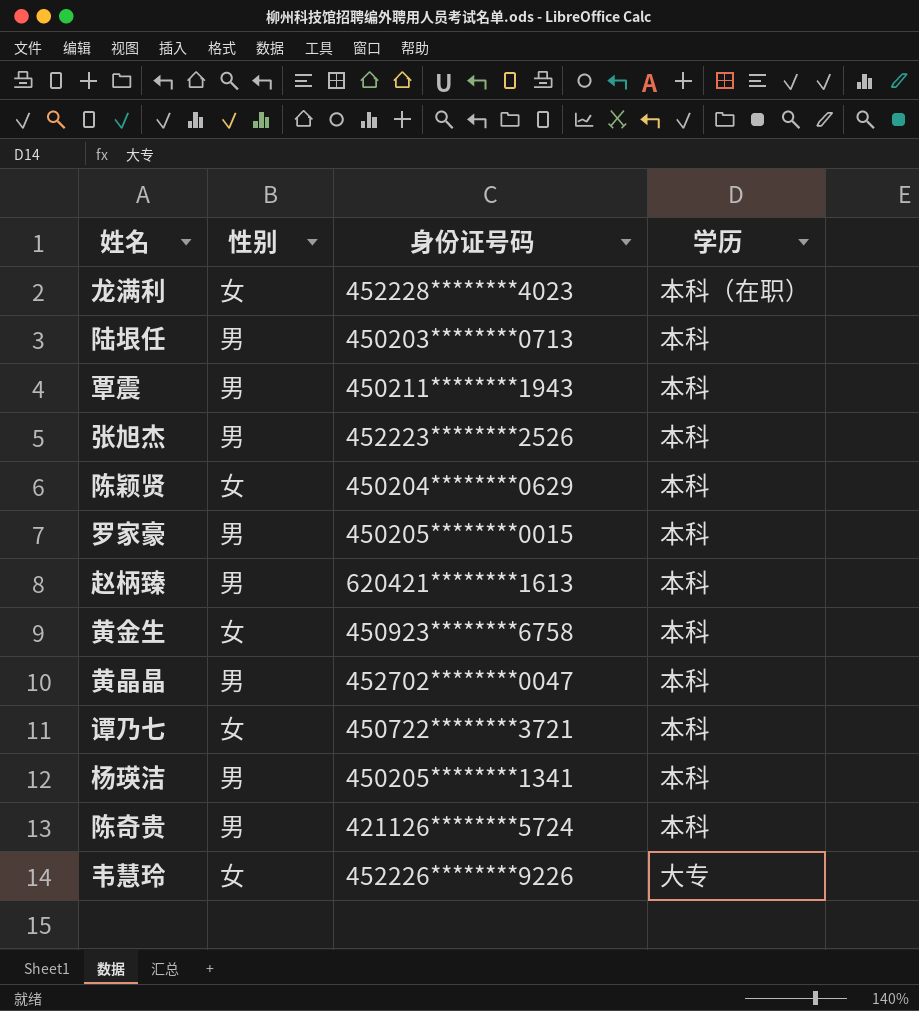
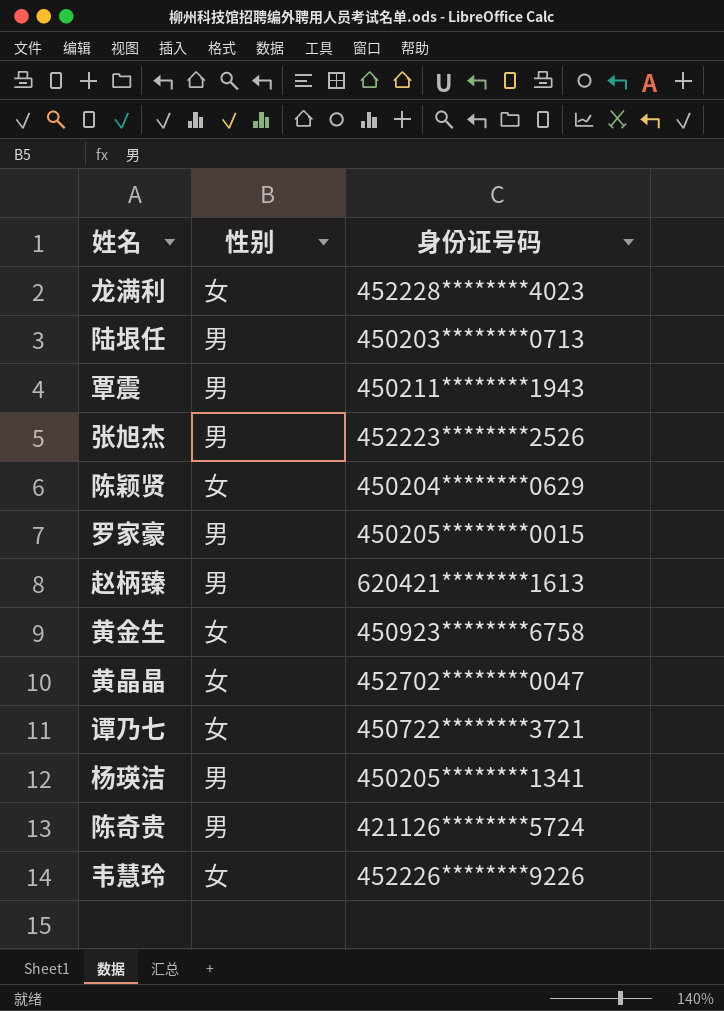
column 学历 | position: 4 -> none
黄晶晶 | 性别: 男 -> 女

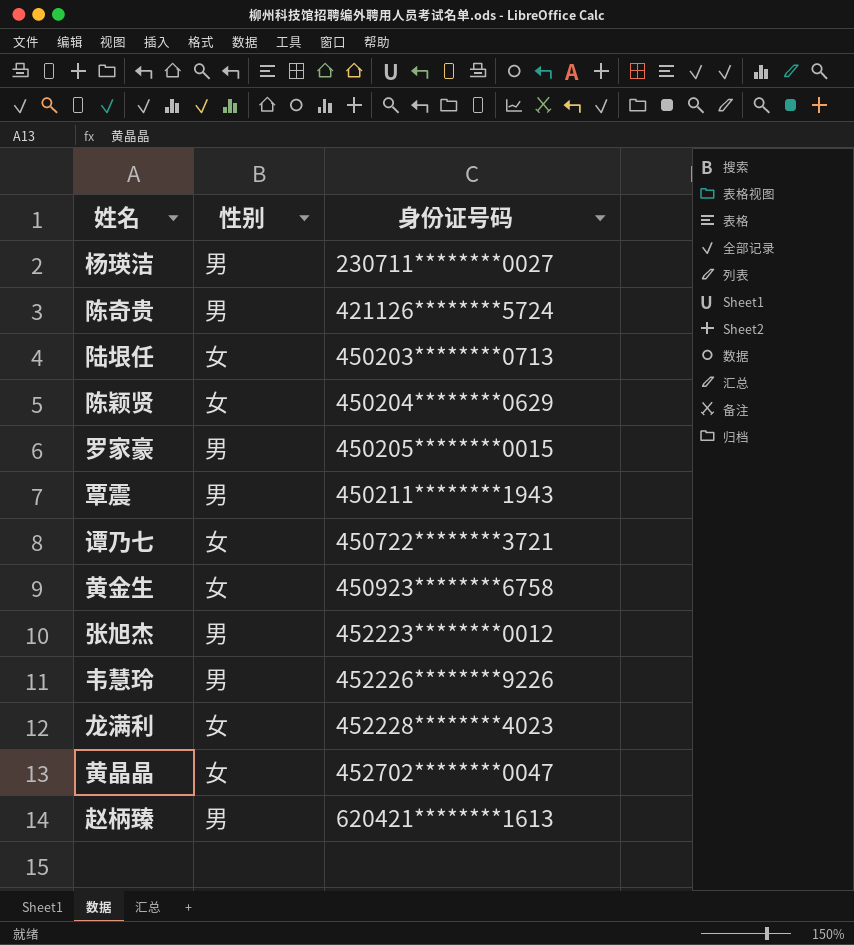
row order: none -> 身份证号码 ascending
杨瑛洁 | 身份证号码: 450205********1341 -> 230711********0027
陆垠任 | 性别: 男 -> 女
张旭杰 | 身份证号码: 452223********2526 -> 452223********0012
韦慧玲 | 性别: 女 -> 男

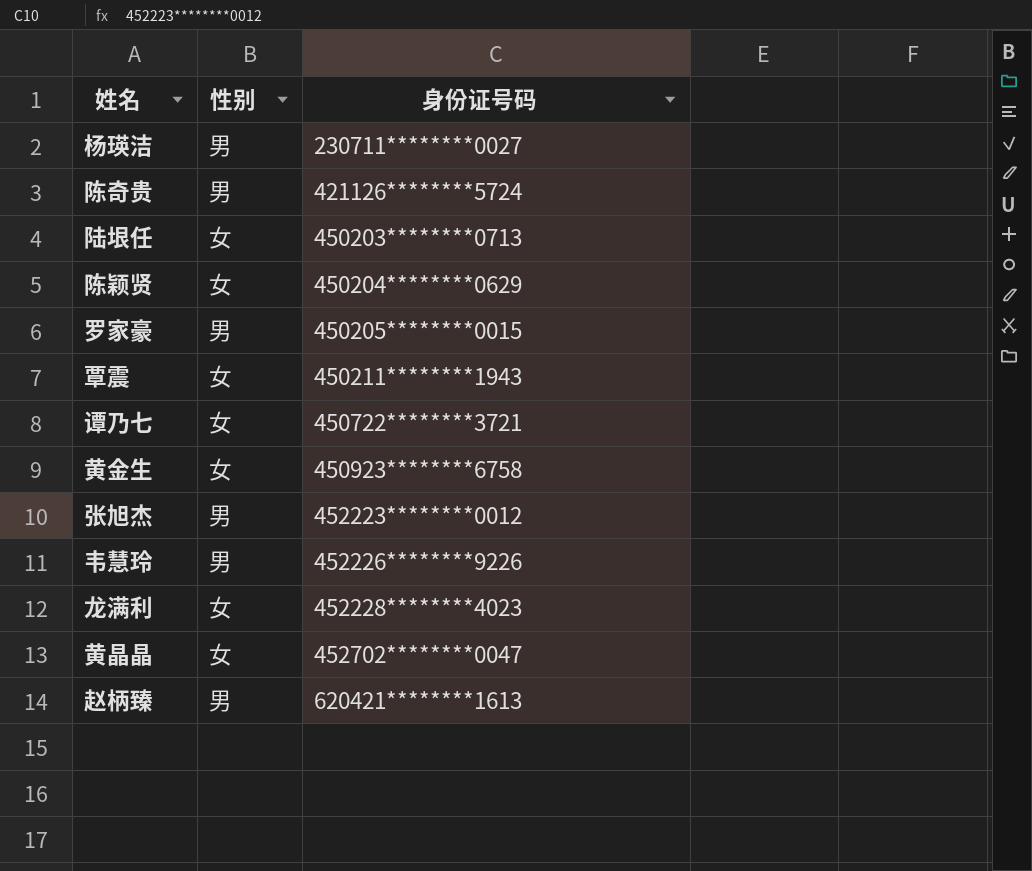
覃震 | 性别: 男 -> 女

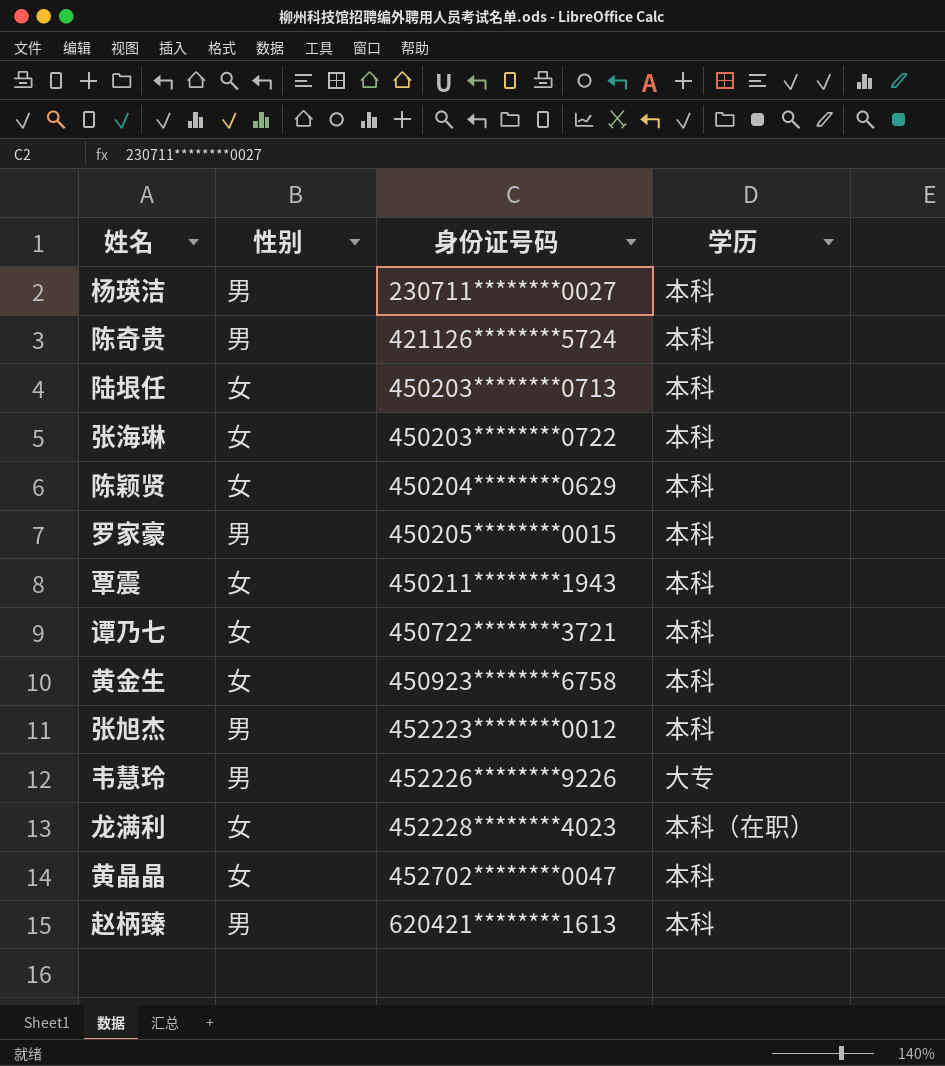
column 学历 | position: none -> 4
row 张海琳: none -> 女 | 450203********0722 | 本科

